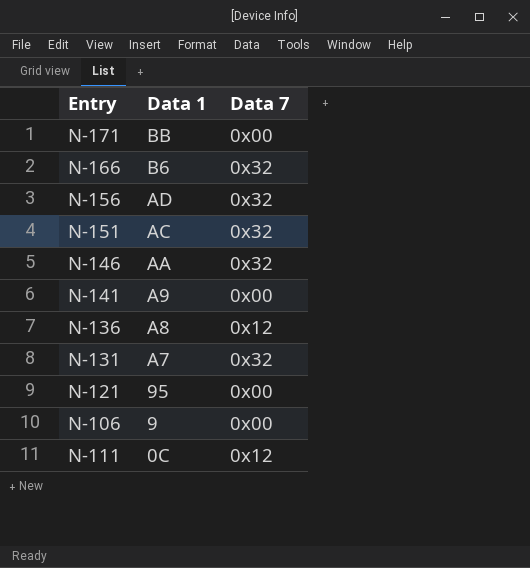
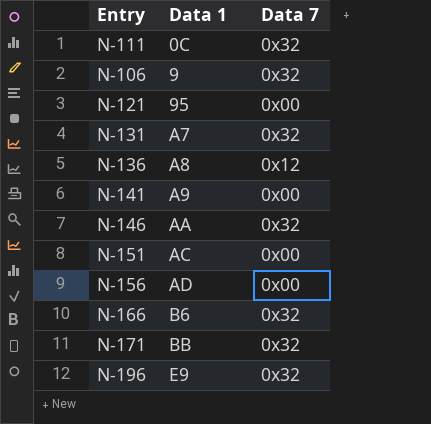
row order: Data 1 descending -> Data 1 ascending
N-111 | Data 7: 0x12 -> 0x32
N-106 | Data 7: 0x00 -> 0x32
N-151 | Data 7: 0x32 -> 0x00
N-156 | Data 7: 0x32 -> 0x00
N-171 | Data 7: 0x00 -> 0x32
row N-196: none -> E9 | 0x32

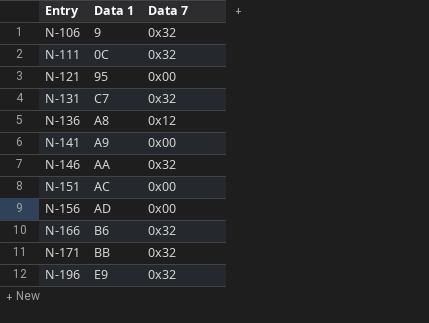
row order: Data 1 ascending -> Entry ascending
N-131 | Data 1: A7 -> C7

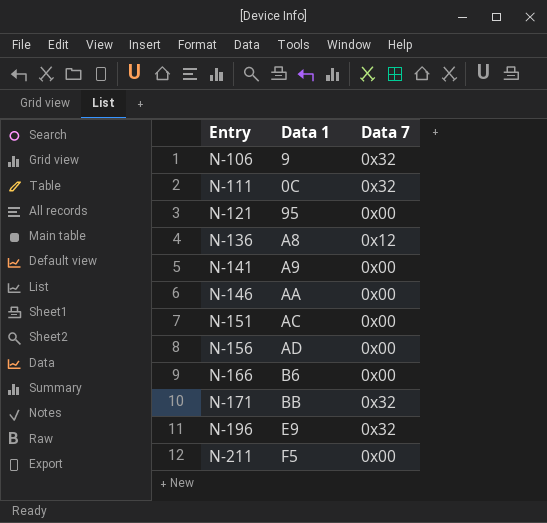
row N-131: C7 | 0x32 -> none
N-146 | Data 7: 0x32 -> 0x00
N-166 | Data 7: 0x32 -> 0x00
row N-211: none -> F5 | 0x00

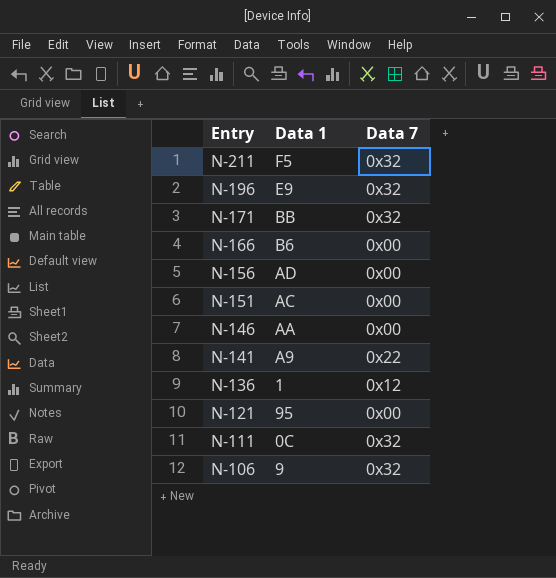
row order: Entry ascending -> Entry descending
N-211 | Data 7: 0x00 -> 0x32
N-141 | Data 7: 0x00 -> 0x22
N-136 | Data 1: A8 -> 1

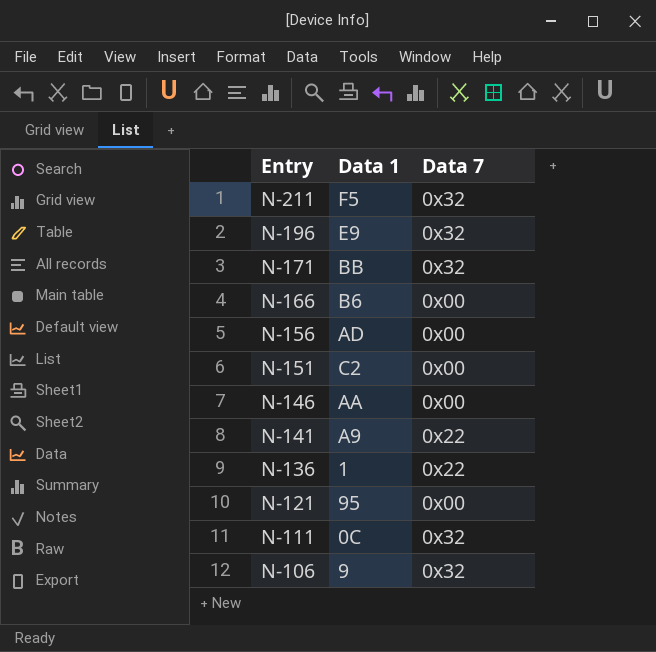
N-151 | Data 1: AC -> C2
N-136 | Data 7: 0x12 -> 0x22

